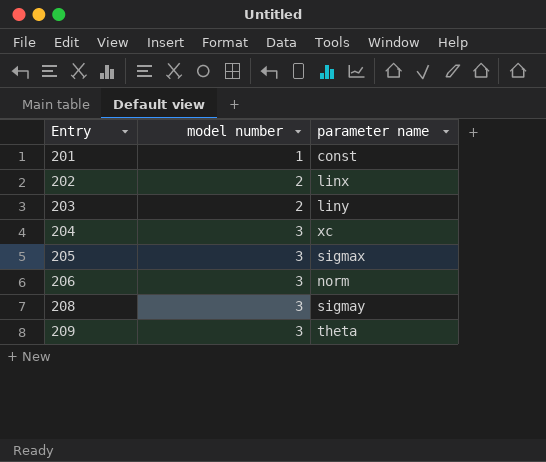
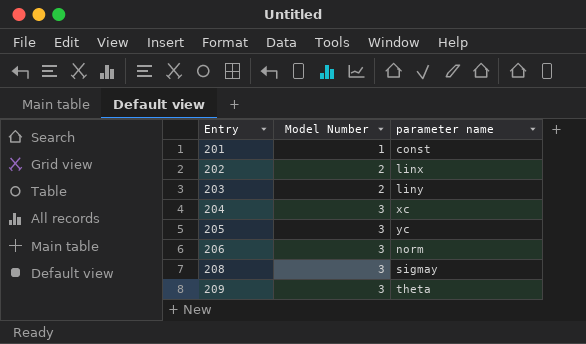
column name: model number -> Model Number
205 | parameter name: sigmax -> yc

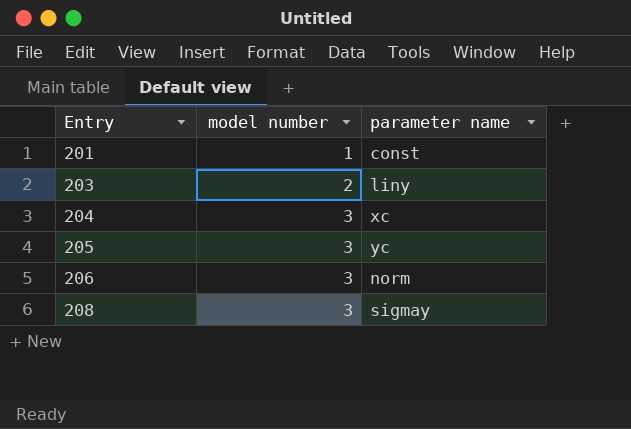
column name: Model Number -> model number
row 202: 2 | linx -> none
row 209: 3 | theta -> none

